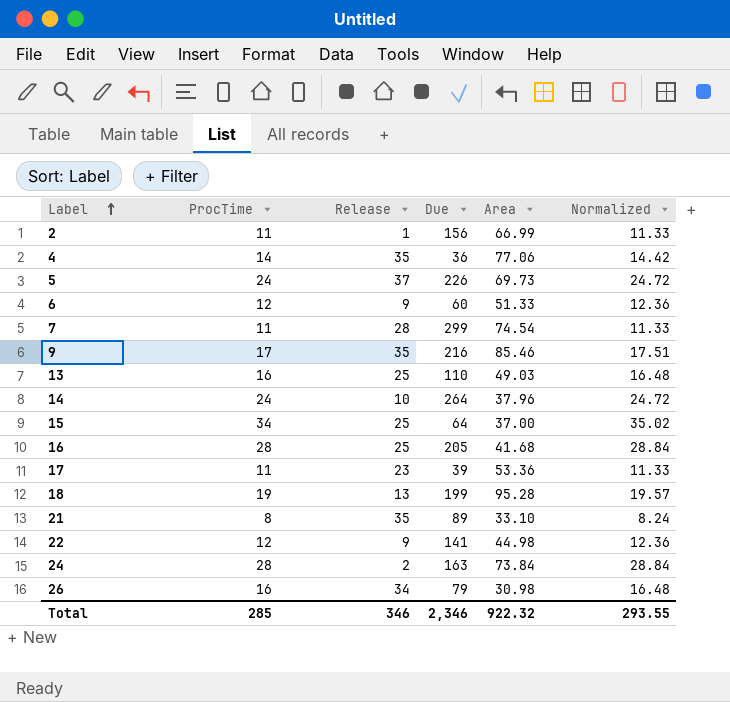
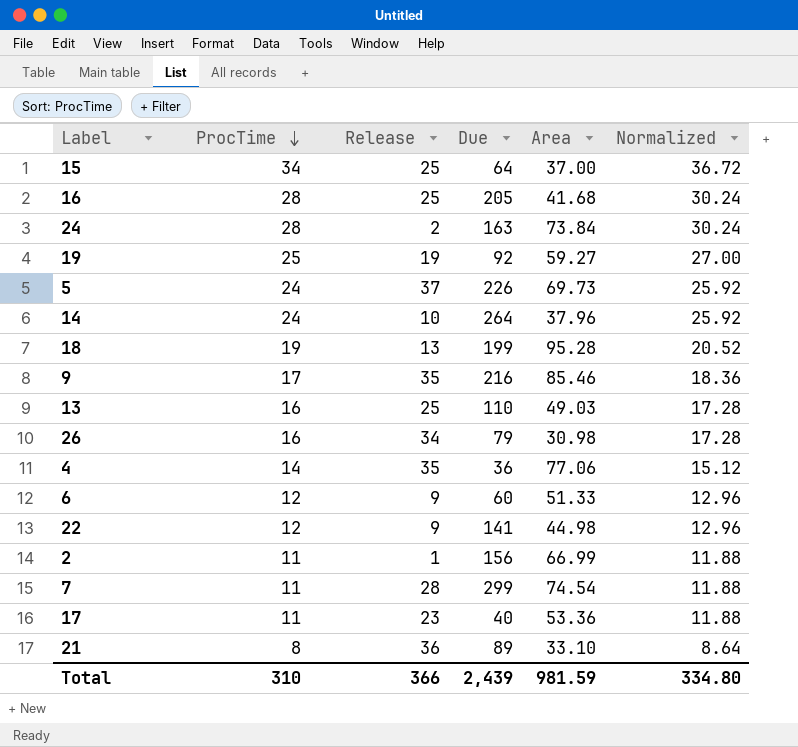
row order: Label ascending -> ProcTime descending
column Normalized | formula: [ProcTime] * 1.03 -> [ProcTime] * 1.08
row 19: none -> 25 | 19 | 92 | 59.27 | 27.00
17 | Due: 39 -> 40
21 | Release: 35 -> 36
Total | ProcTime: 285 -> 310
Total | Release: 346 -> 366
Total | Due: 2,346 -> 2,439
Total | Area: 922.32 -> 981.59
Total | Normalized: 293.55 -> 334.80

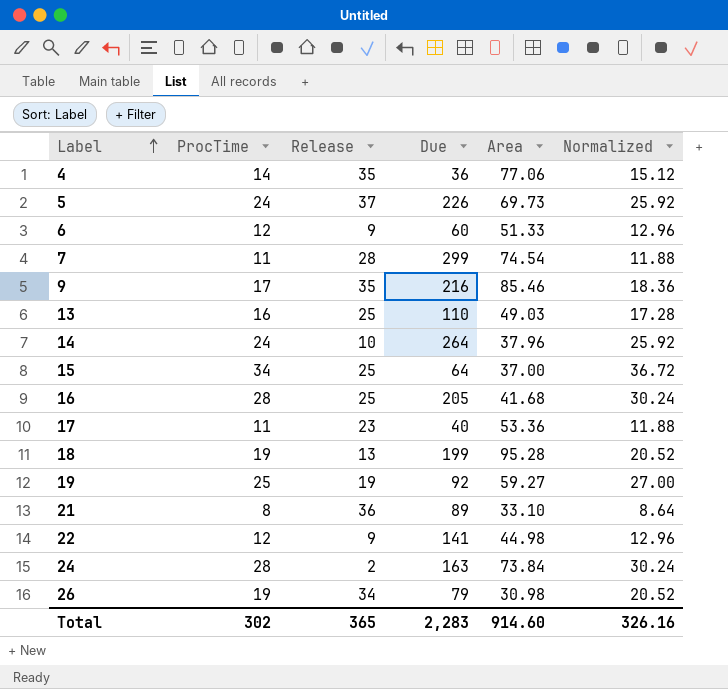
row order: ProcTime descending -> Label ascending
row 2: 11 | 1 | 156 | 66.99 | 11.88 -> none
26 | ProcTime: 16 -> 19
26 | Normalized: 17.28 -> 20.52
Total | ProcTime: 310 -> 302
Total | Release: 366 -> 365
Total | Due: 2,439 -> 2,283
Total | Area: 981.59 -> 914.60
Total | Normalized: 334.80 -> 326.16

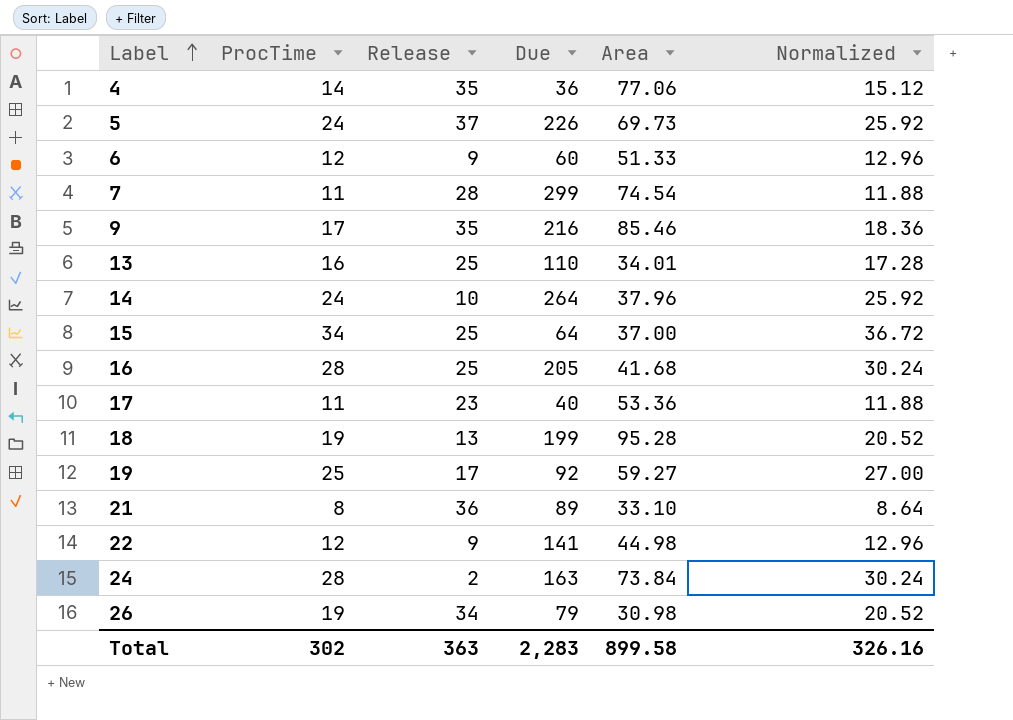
13 | Area: 49.03 -> 34.01
19 | Release: 19 -> 17
Total | Release: 365 -> 363
Total | Area: 914.60 -> 899.58

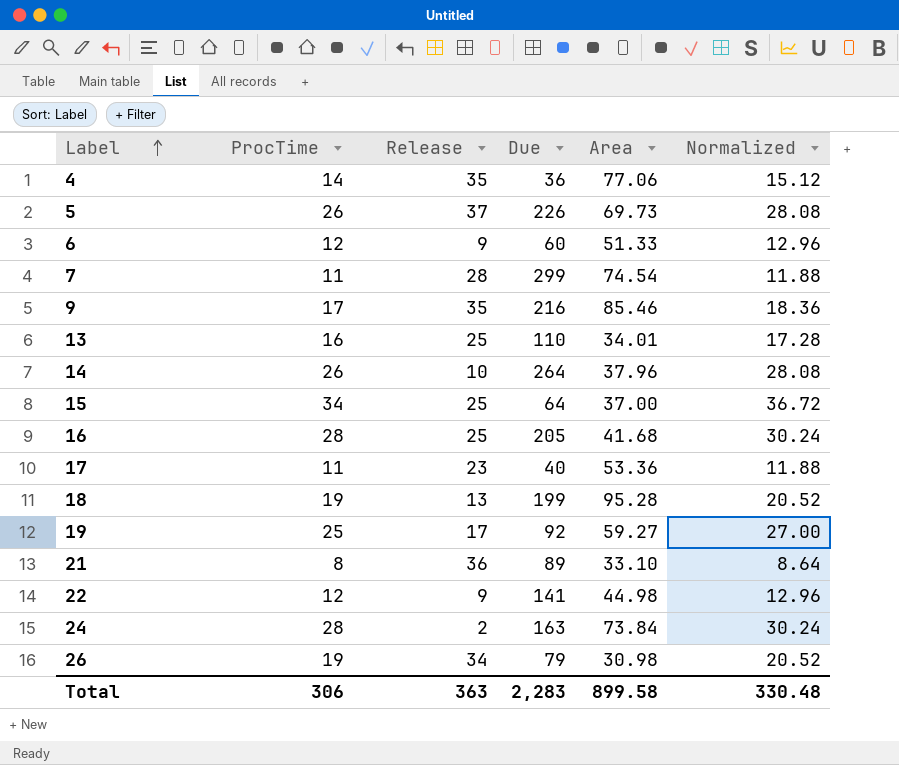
5 | ProcTime: 24 -> 26
5 | Normalized: 25.92 -> 28.08
14 | ProcTime: 24 -> 26
14 | Normalized: 25.92 -> 28.08
Total | ProcTime: 302 -> 306
Total | Normalized: 326.16 -> 330.48

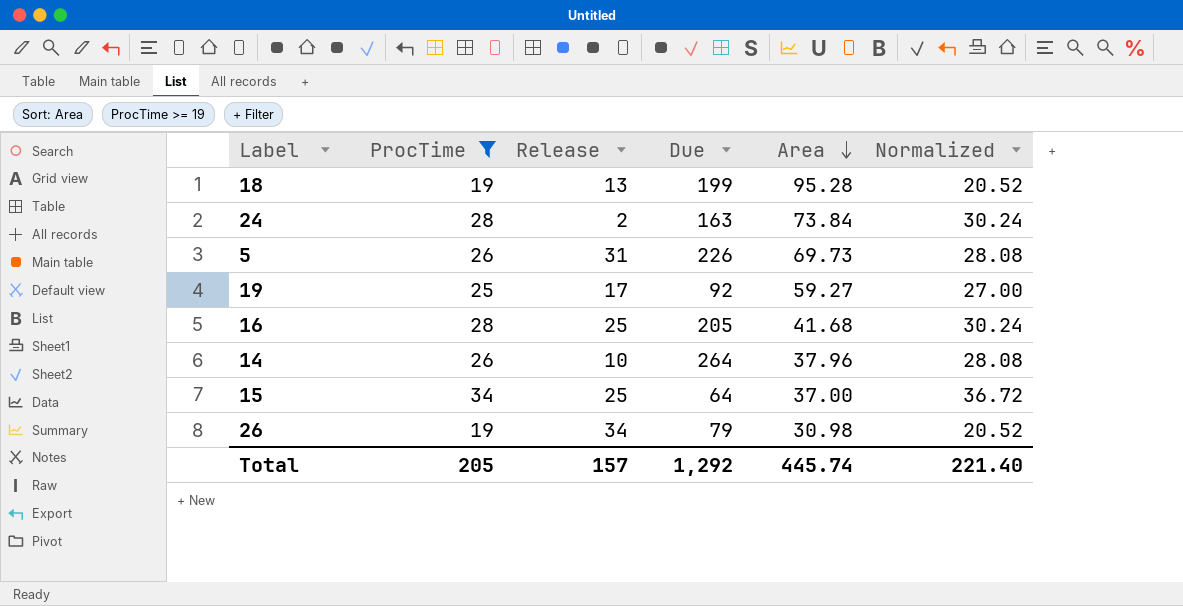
filter: none -> ProcTime >= 19
row order: Label ascending -> Area descending
5 | Release: 37 -> 31
Total | ProcTime: 306 -> 205
Total | Release: 363 -> 157
Total | Due: 2,283 -> 1,292
Total | Area: 899.58 -> 445.74
Total | Normalized: 330.48 -> 221.40

